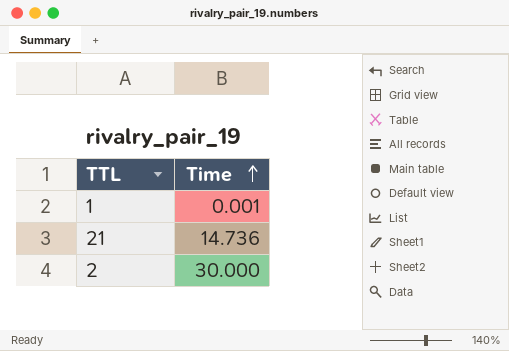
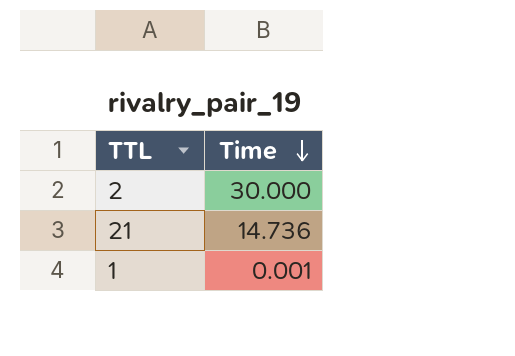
row order: Time ascending -> Time descending

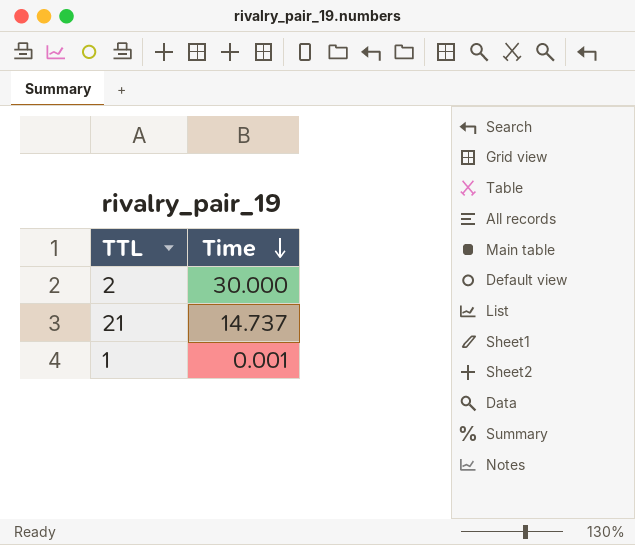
21 | Time: 14.736 -> 14.737

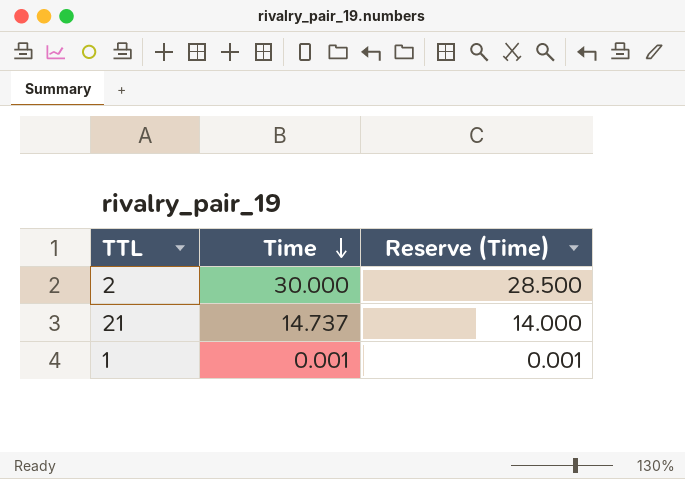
column Reserve (Time) | formula: none -> [Time] * 0.95

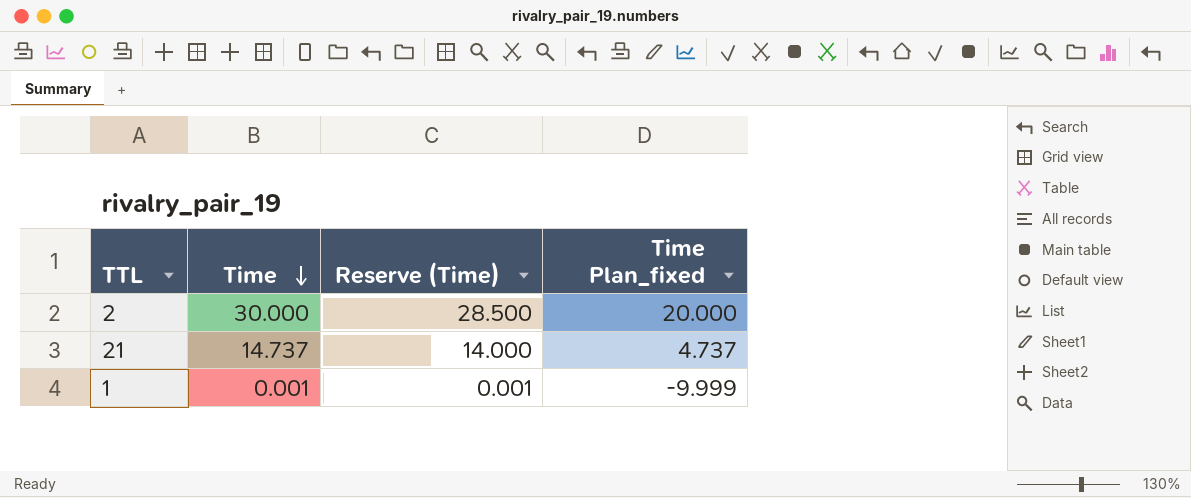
column Time Plan_fixed | formula: none -> [Time] - 10

